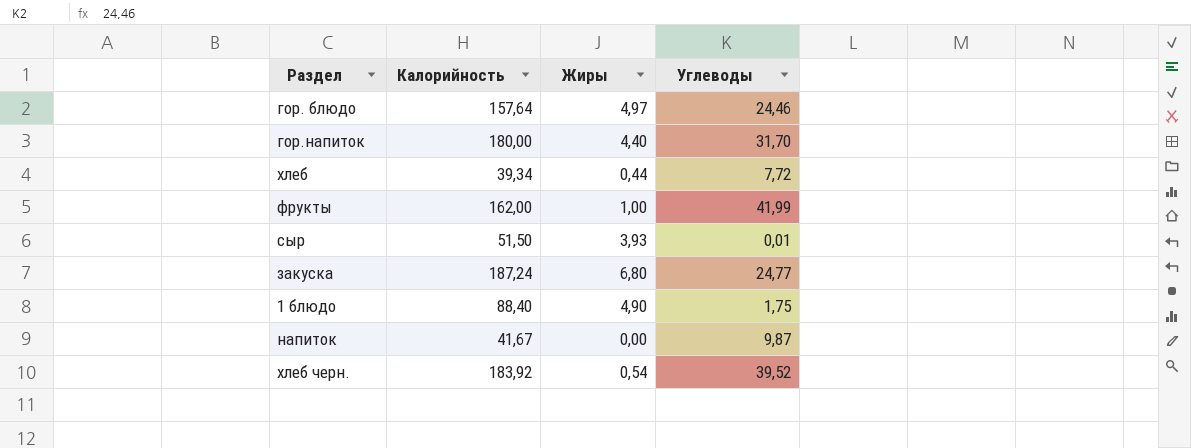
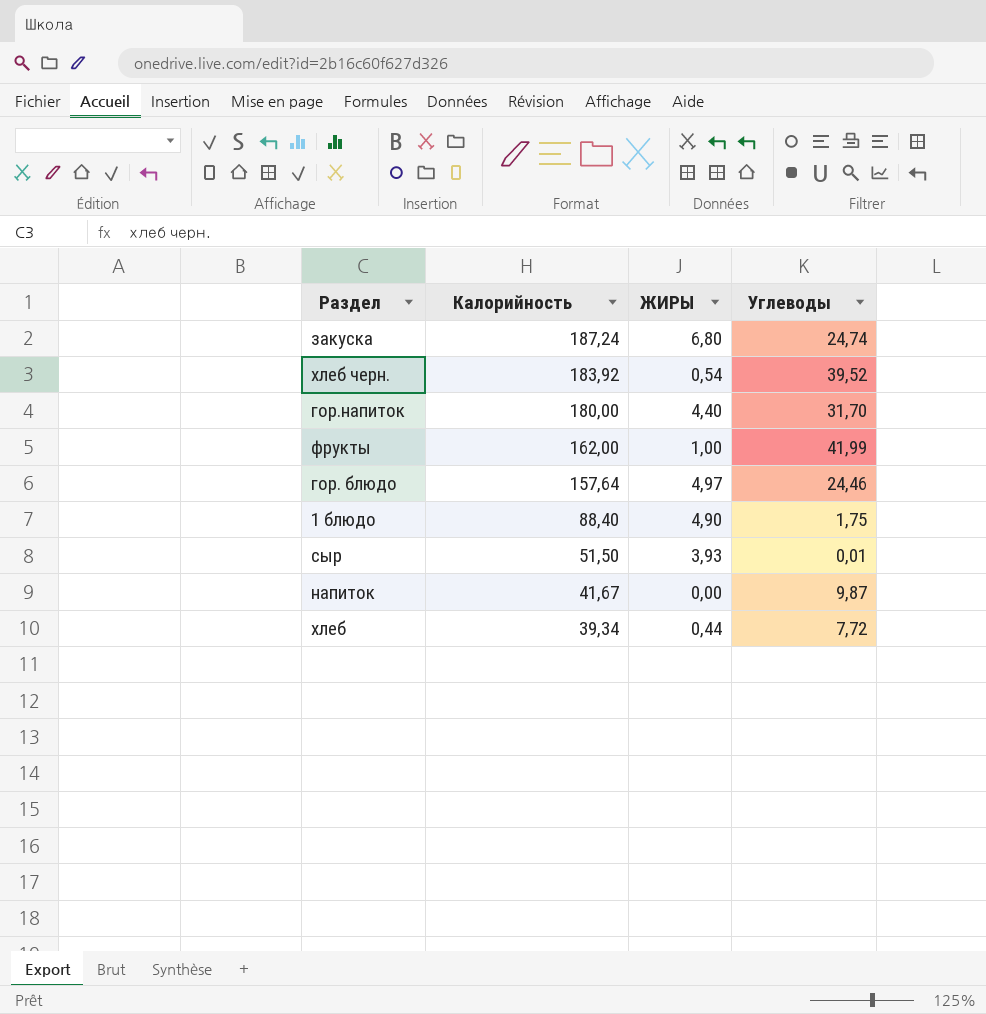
row order: none -> Калорийность descending
column name: Жиры -> ЖИРЫ
закуска | Углеводы: 24,77 -> 24,74

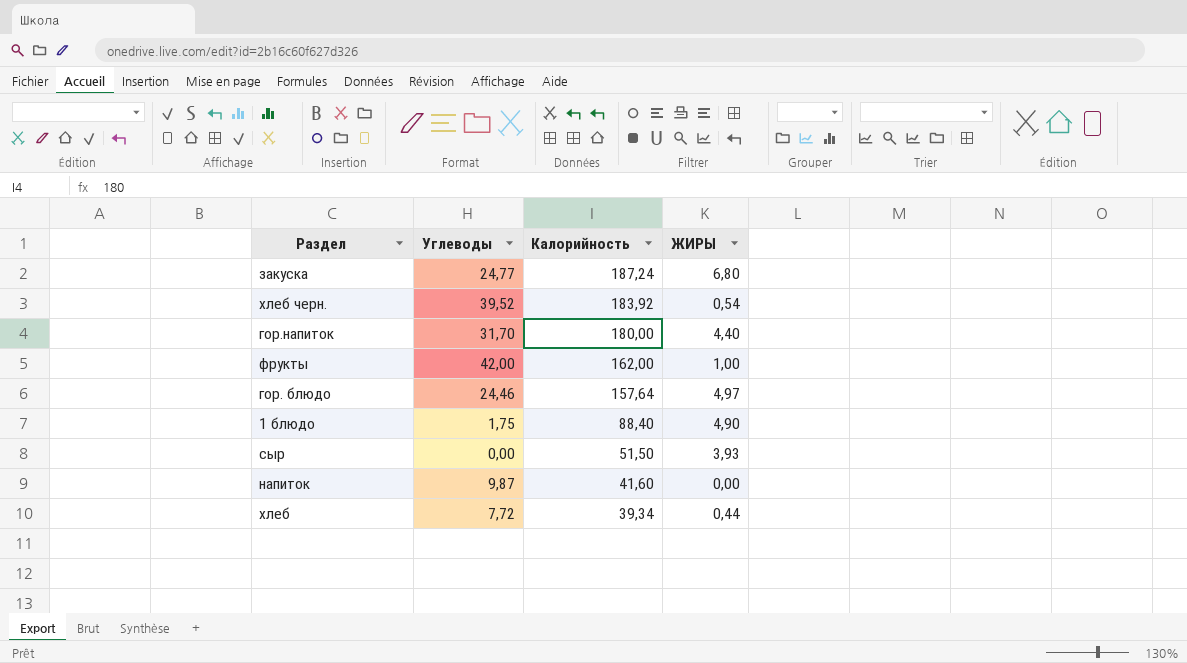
column Углеводы | position: 4 -> 2
закуска | Углеводы: 24,74 -> 24,77
фрукты | Углеводы: 41,99 -> 42,00
сыр | Углеводы: 0,01 -> 0,00
напиток | Калорийность: 41,67 -> 41,60

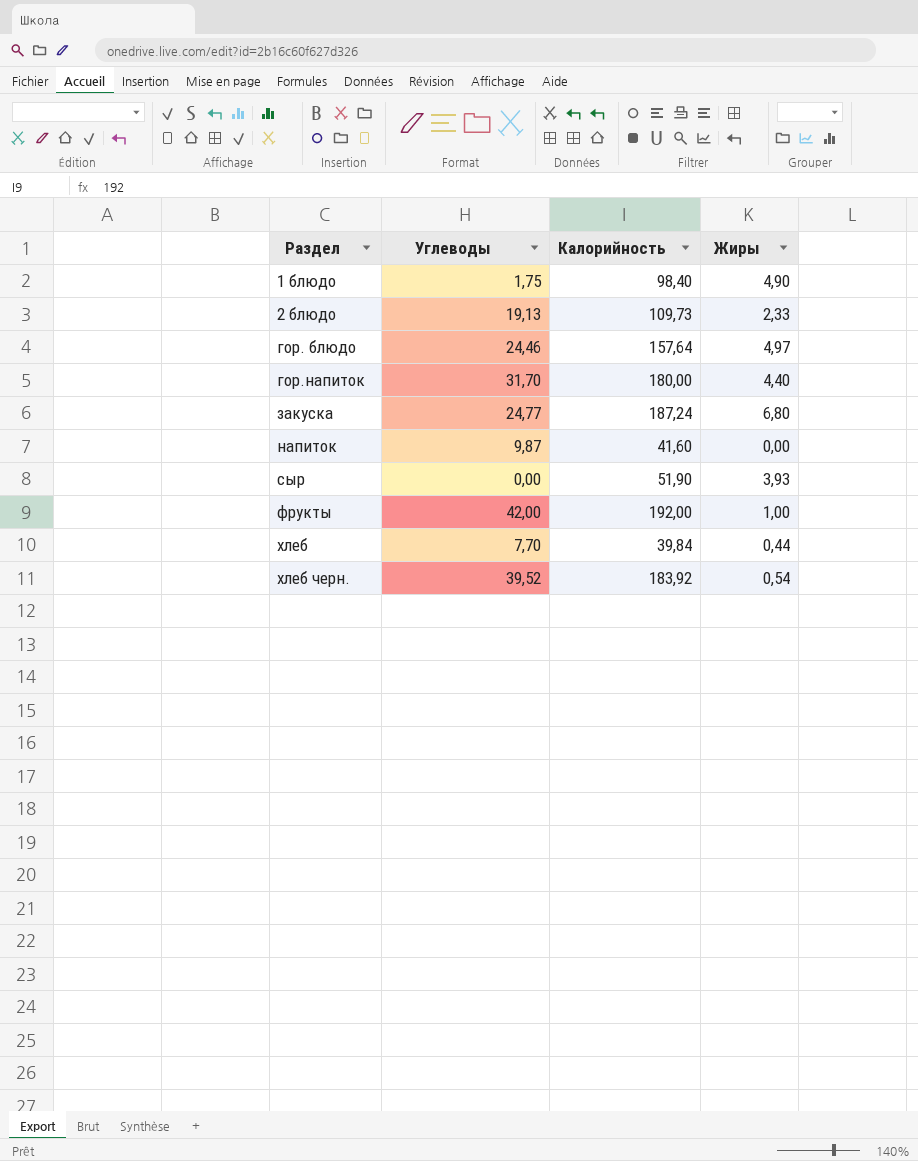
row order: Калорийность descending -> Раздел ascending
column name: ЖИРЫ -> Жиры
1 блюдо | Калорийность: 88,40 -> 98,40
row 2 блюдо: none -> 19,13 | 109,73 | 2,33
сыр | Калорийность: 51,50 -> 51,90
фрукты | Калорийность: 162,00 -> 192,00
хлеб | Углеводы: 7,72 -> 7,70
хлеб | Калорийность: 39,34 -> 39,84

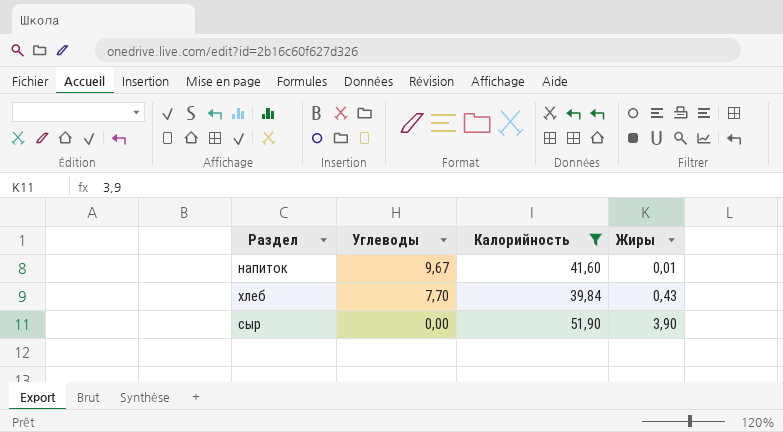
filter: none -> Калорийность <= 51,90
row order: Раздел ascending -> Углеводы descending
напиток | Углеводы: 9,87 -> 9,67
напиток | Жиры: 0,00 -> 0,01
хлеб | Жиры: 0,44 -> 0,43
сыр | Жиры: 3,93 -> 3,90

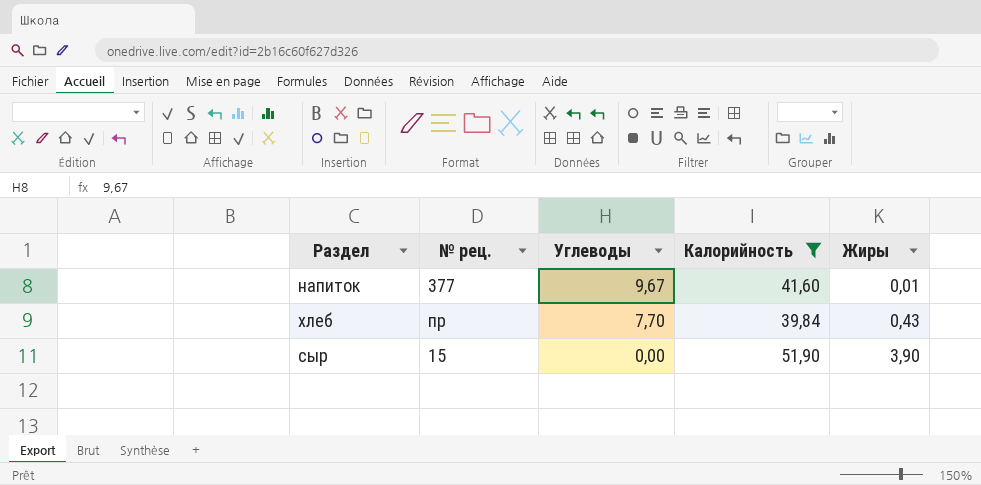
column № рец. | position: none -> 2

